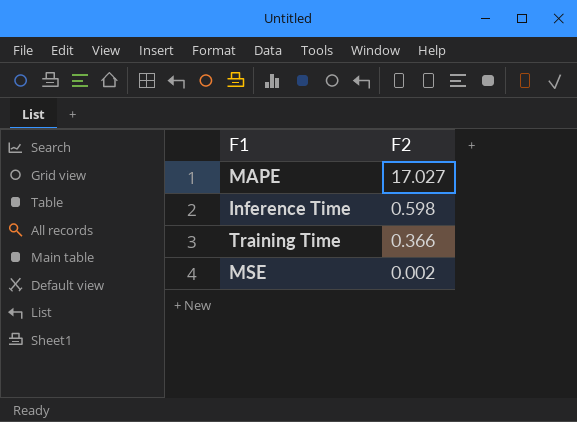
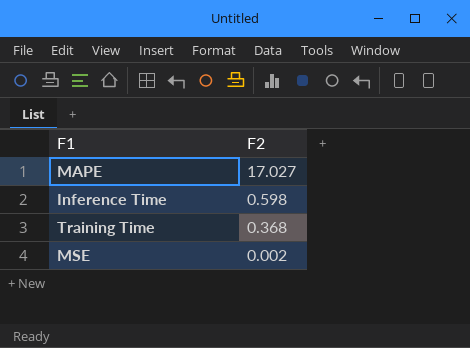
Training Time | F2: 0.366 -> 0.368

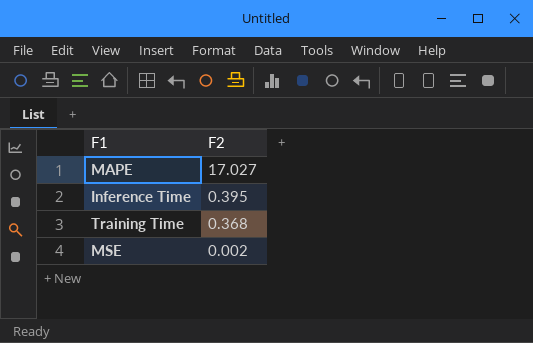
Inference Time | F2: 0.598 -> 0.395

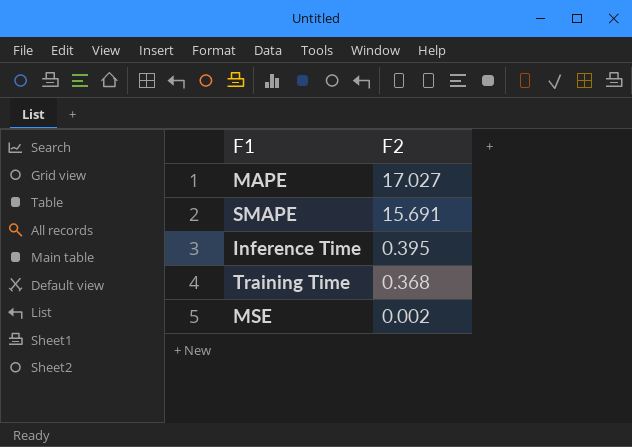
row SMAPE: none -> 15.691

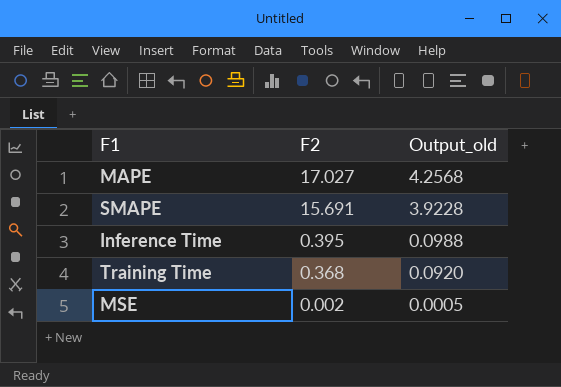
column Output_old | formula: none -> [F2] * 0.25

